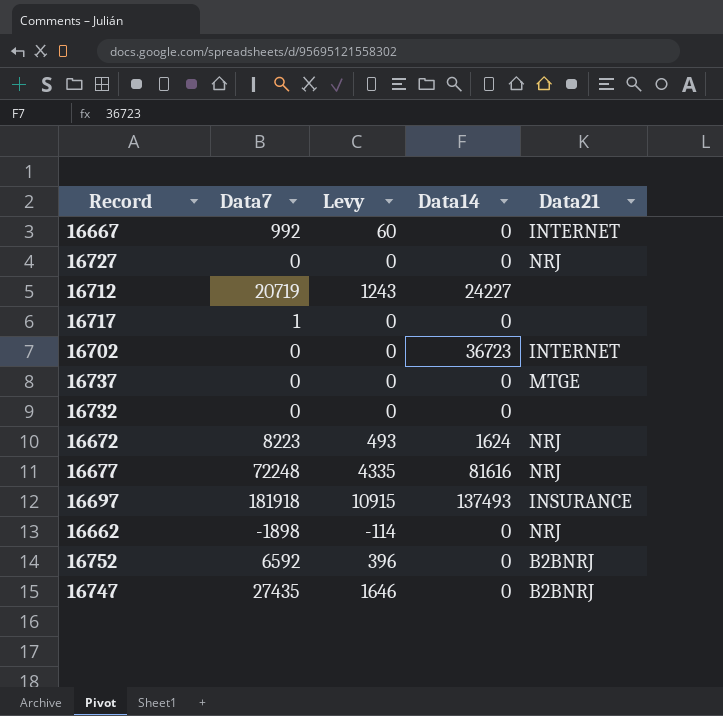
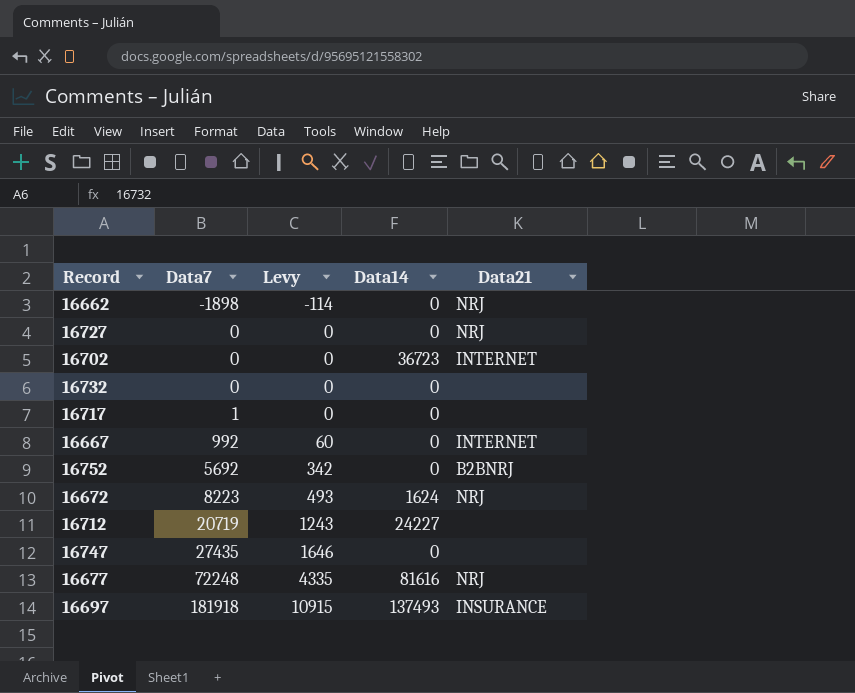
row order: none -> Data7 ascending
row 16737: 0 | 0 | 0 | MTGE -> none
16752 | Data7: 6592 -> 5692
16752 | Levy: 396 -> 342
16747 | Data21: B2BNRJ -> none

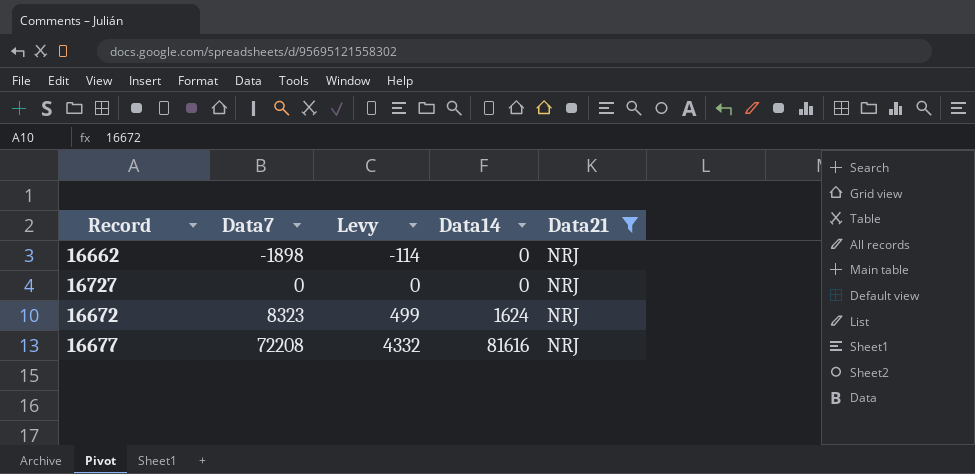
filter: none -> Data21 = NRJ
16672 | Data7: 8223 -> 8323
16672 | Levy: 493 -> 499
16677 | Data7: 72248 -> 72208
16677 | Levy: 4335 -> 4332

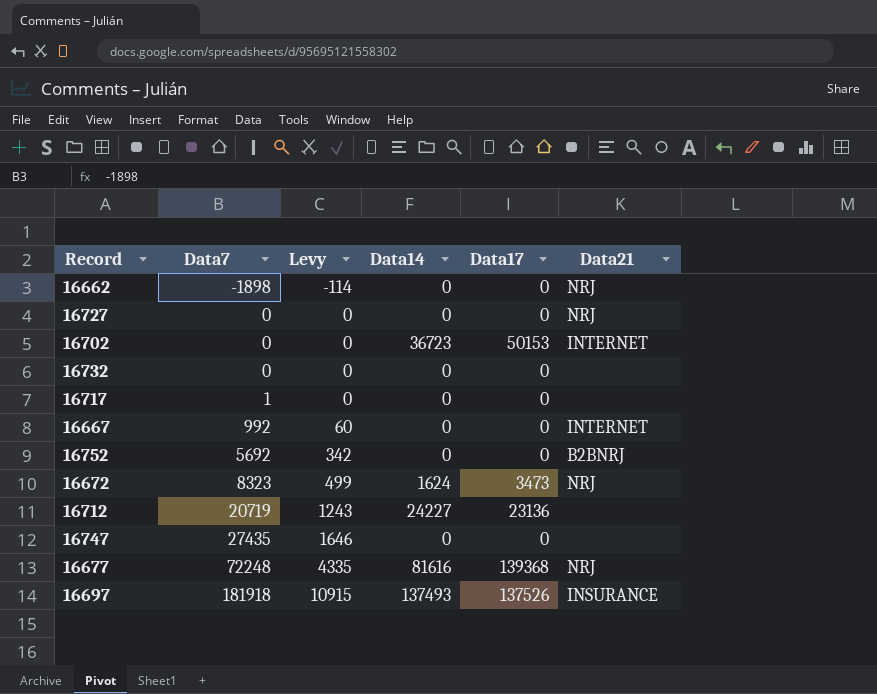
filter: Data21 = NRJ -> none
column Data17 | position: none -> 5
16677 | Data7: 72208 -> 72248
16677 | Levy: 4332 -> 4335

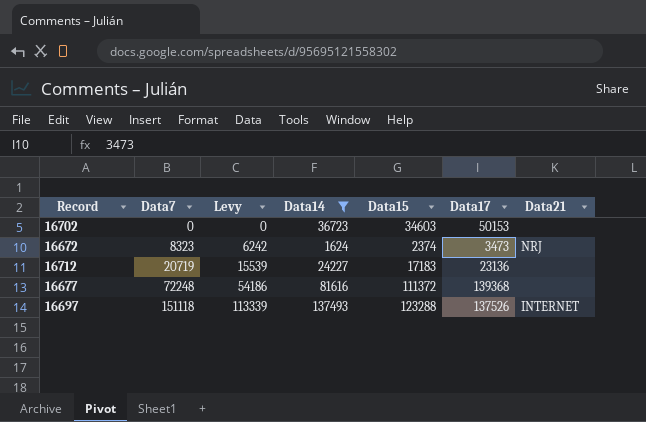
filter: none -> Data14 != 0
column Levy | formula: [Data7] * 0.06 -> [Data7] * 0.75
column Data15 | position: none -> 5
16702 | Data21: INTERNET -> none
16677 | Data21: NRJ -> none
16697 | Data7: 181918 -> 151118
16697 | Data21: INSURANCE -> INTERNET

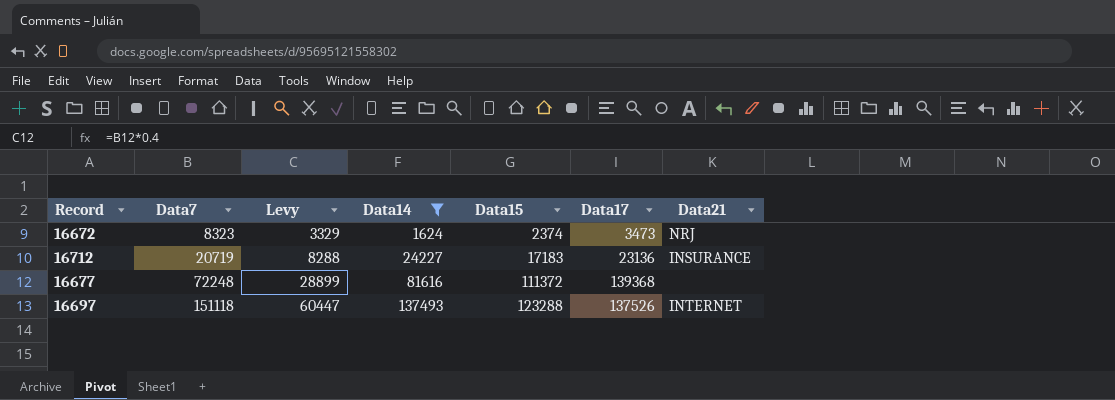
column Levy | formula: [Data7] * 0.75 -> [Data7] * 0.4
row 16702: 0 | 0 | 36723 | 34603 | 50153 | none -> none
16712 | Data21: none -> INSURANCE

